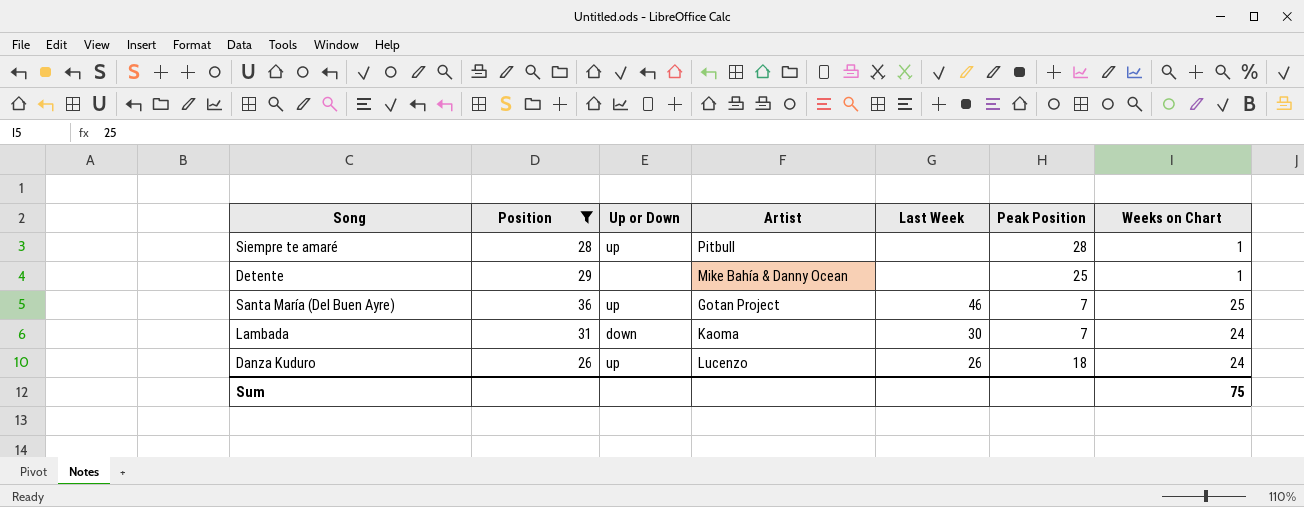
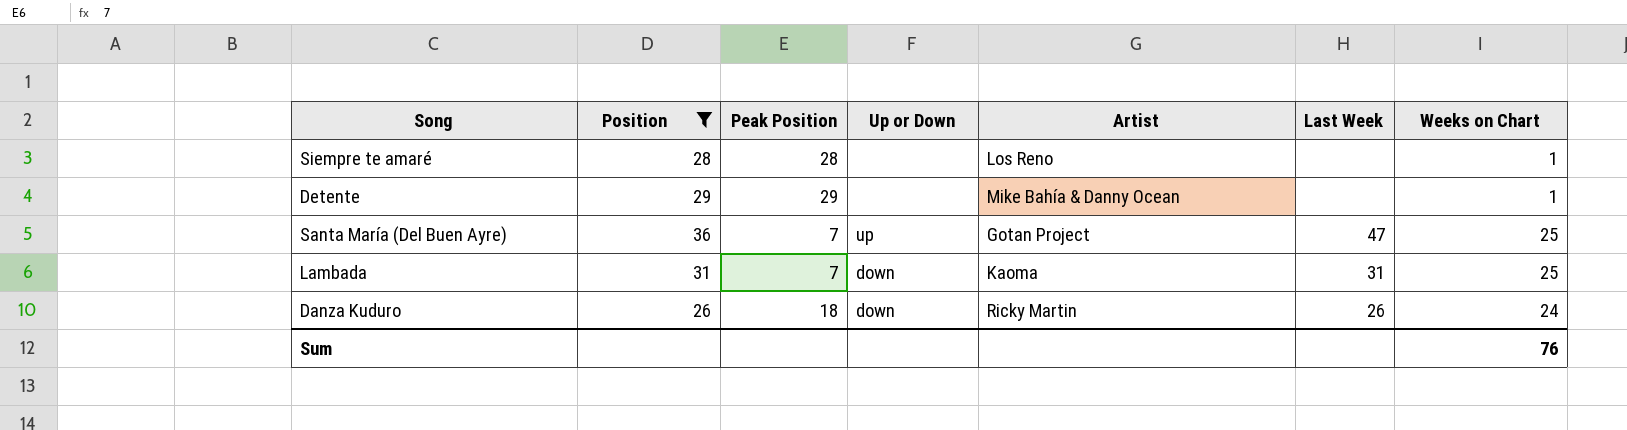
column Peak Position | position: 6 -> 3
Siempre te amaré | Up or Down: up -> none
Siempre te amaré | Artist: Pitbull -> Los Reno
Detente | Peak Position: 25 -> 29
Santa María (Del Buen Ayre) | Last Week: 46 -> 47
Lambada | Last Week: 30 -> 31
Lambada | Weeks on Chart: 24 -> 25
Danza Kuduro | Up or Down: up -> down
Danza Kuduro | Artist: Lucenzo -> Ricky Martin
Sum | Weeks on Chart: 75 -> 76

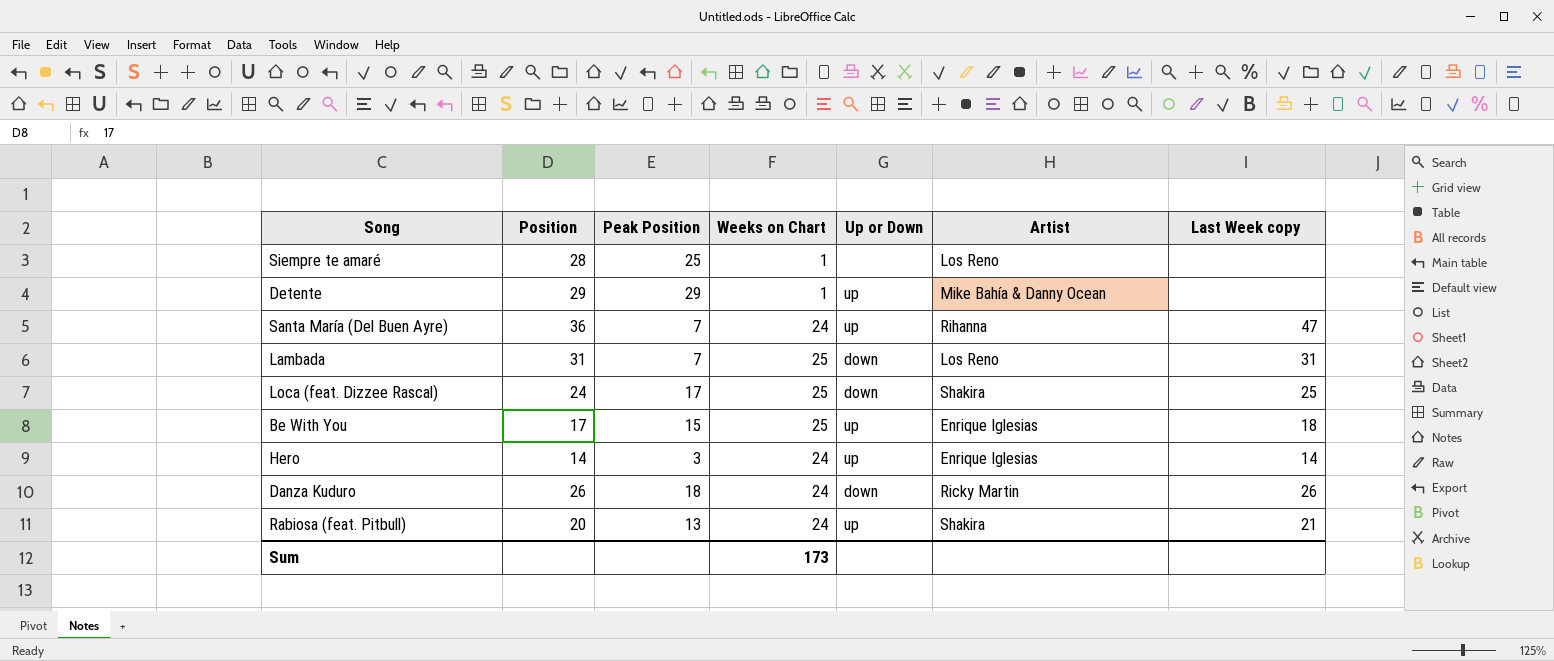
filter: Position >= 26 -> none
column Weeks on Chart | position: 7 -> 4
column name: Last Week -> Last Week copy
Siempre te amaré | Peak Position: 28 -> 25
Detente | Up or Down: none -> up
Santa María (Del Buen Ayre) | Weeks on Chart: 25 -> 24
Santa María (Del Buen Ayre) | Artist: Gotan Project -> Rihanna
Lambada | Artist: Kaoma -> Los Reno
Sum | Weeks on Chart: 76 -> 173

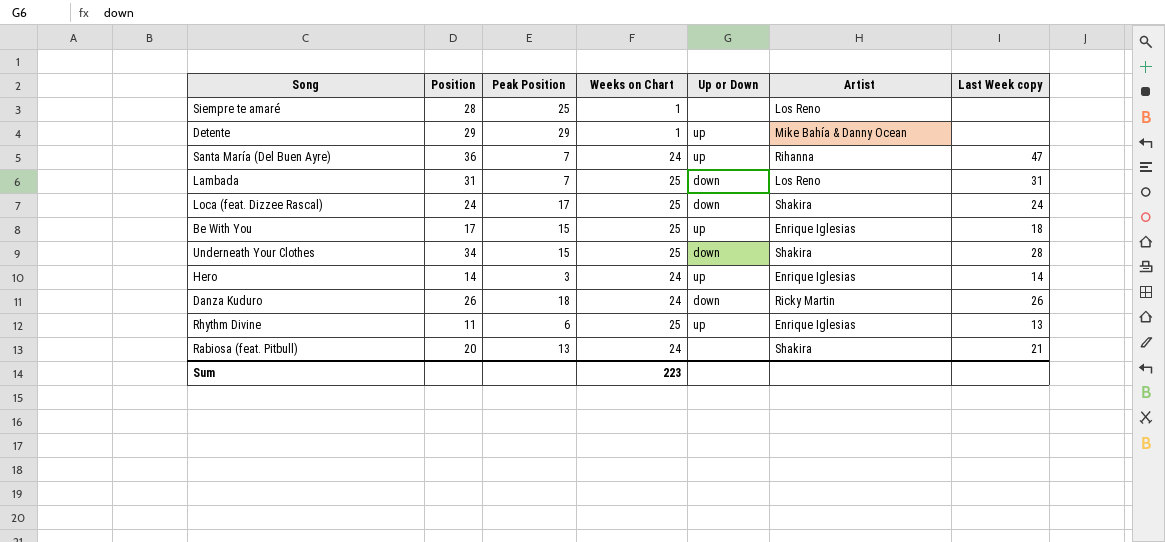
Loca (feat. Dizzee Rascal) | Last Week copy: 25 -> 24
row Underneath Your Clothes: none -> 34 | 15 | 25 | down | Shakira | 28
row Rhythm Divine: none -> 11 | 6 | 25 | up | Enrique Iglesias | 13
Rabiosa (feat. Pitbull) | Up or Down: up -> none
Sum | Weeks on Chart: 173 -> 223

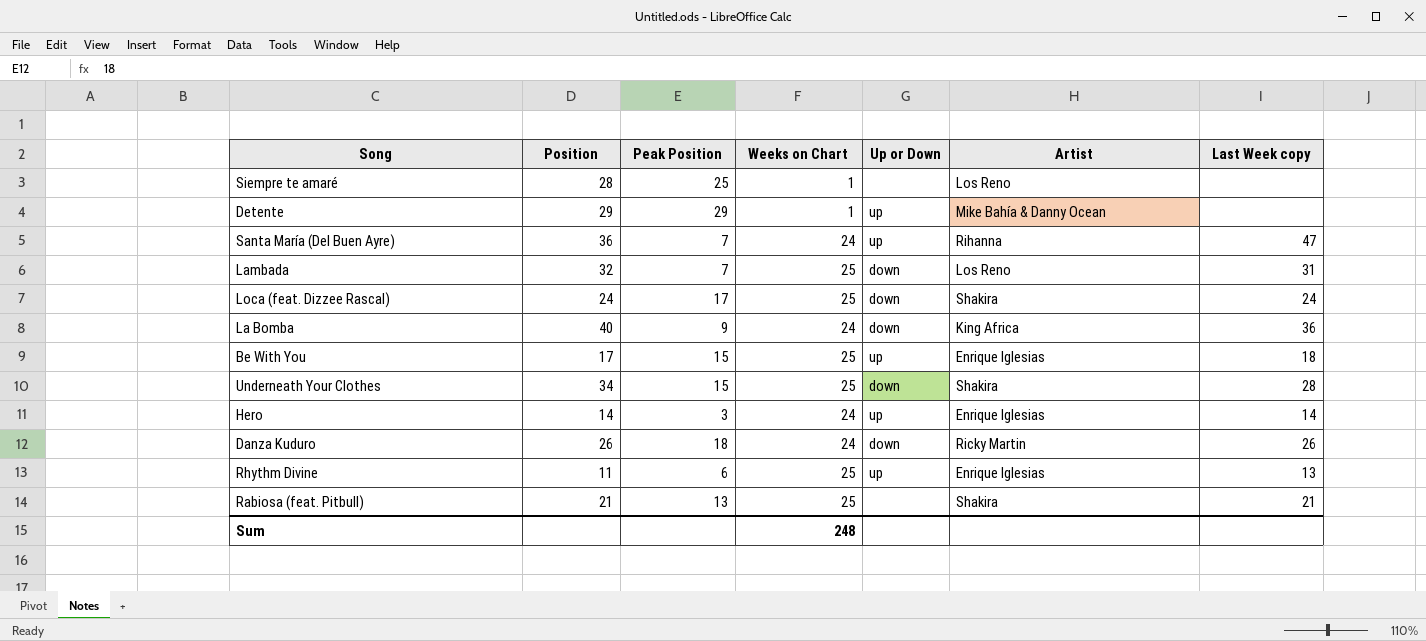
Lambada | Position: 31 -> 32
row La Bomba: none -> 40 | 9 | 24 | down | King Africa | 36
Rabiosa (feat. Pitbull) | Position: 20 -> 21
Rabiosa (feat. Pitbull) | Weeks on Chart: 24 -> 25
Sum | Weeks on Chart: 223 -> 248

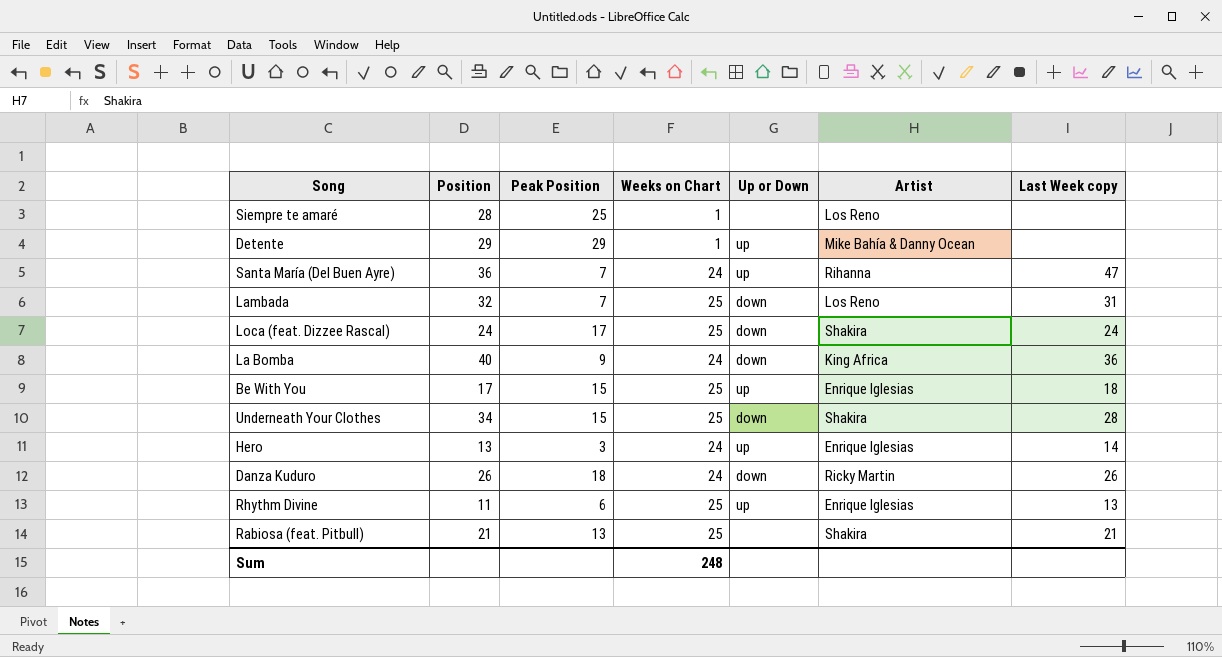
Hero | Position: 14 -> 13

